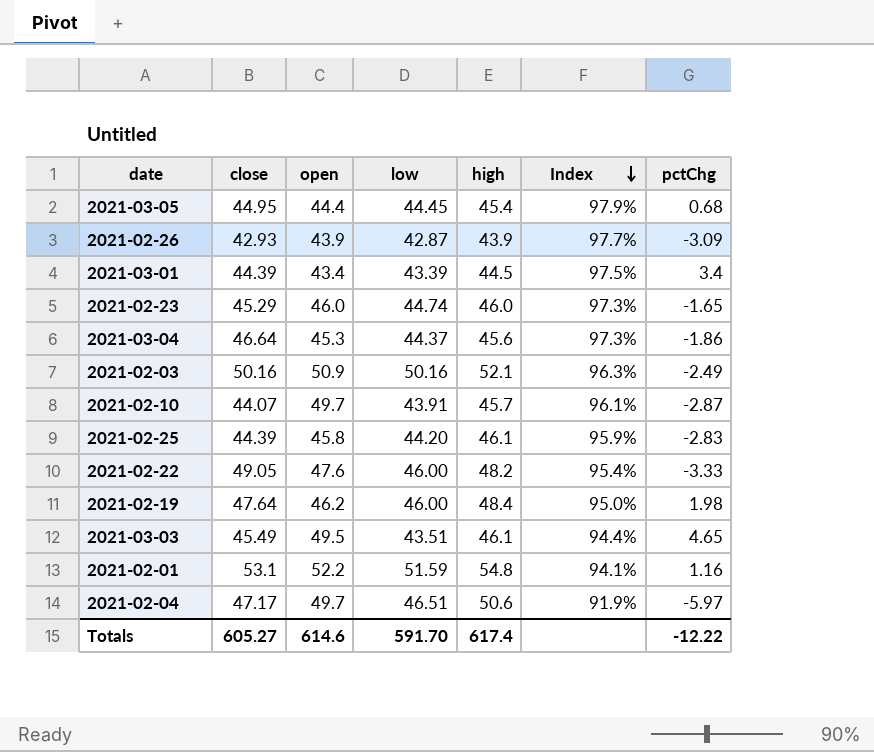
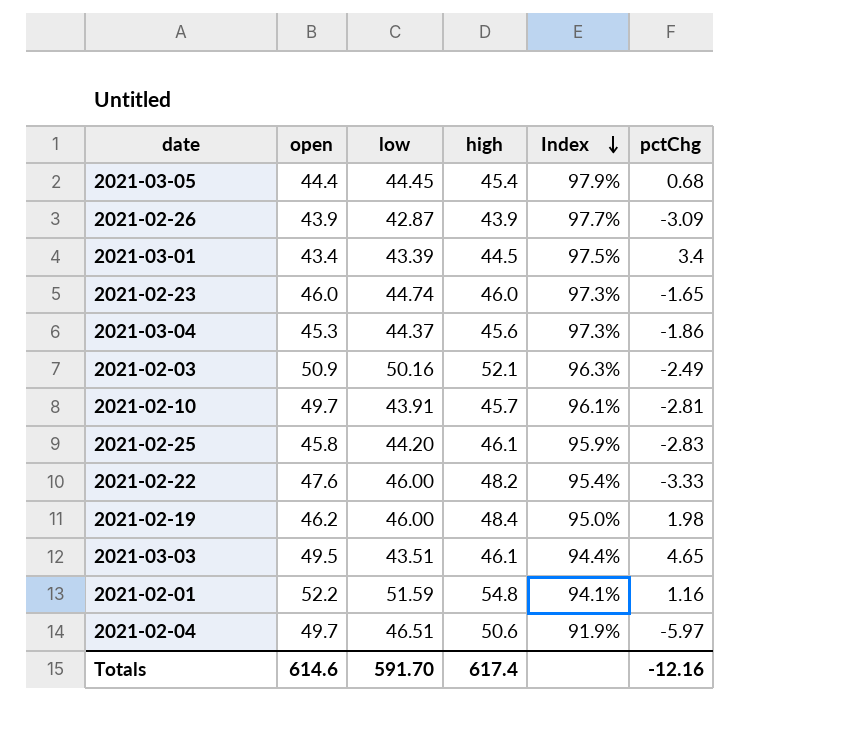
column close | position: 2 -> none
2021-02-10 | pctChg: -2.87 -> -2.81
Totals | pctChg: -12.22 -> -12.16

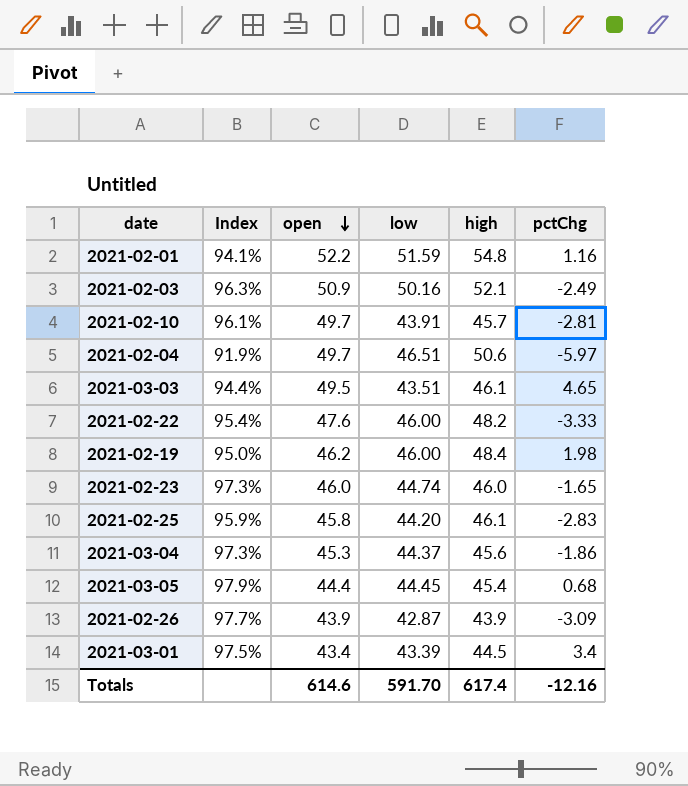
row order: Index descending -> open descending
column Index | position: 5 -> 2

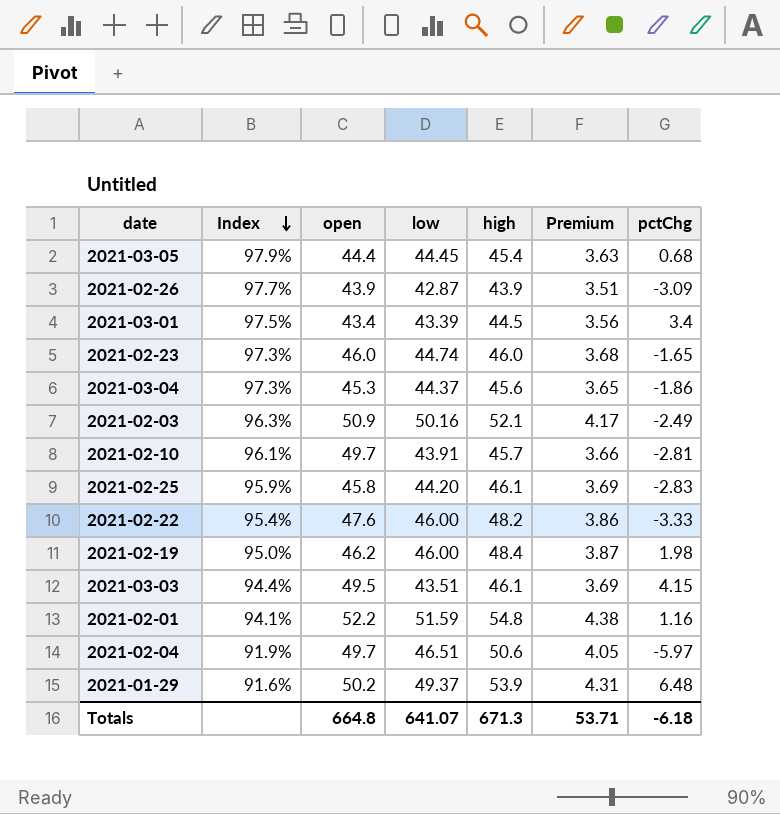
row order: open descending -> Index descending
column Premium | formula: none -> [high] * 0.08
2021-03-03 | pctChg: 4.65 -> 4.15
row 2021-01-29: none -> 91.6% | 50.2 | 49.37 | 53.9 | 4.31 | 6.48
Totals | open: 614.6 -> 664.8
Totals | low: 591.70 -> 641.07
Totals | high: 617.4 -> 671.3
Totals | pctChg: -12.16 -> -6.18

